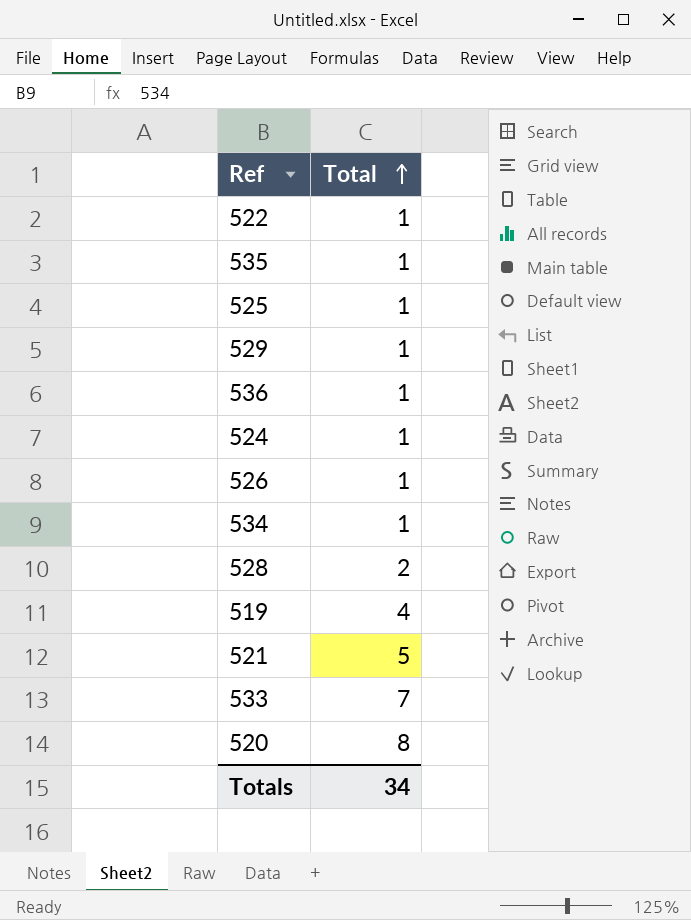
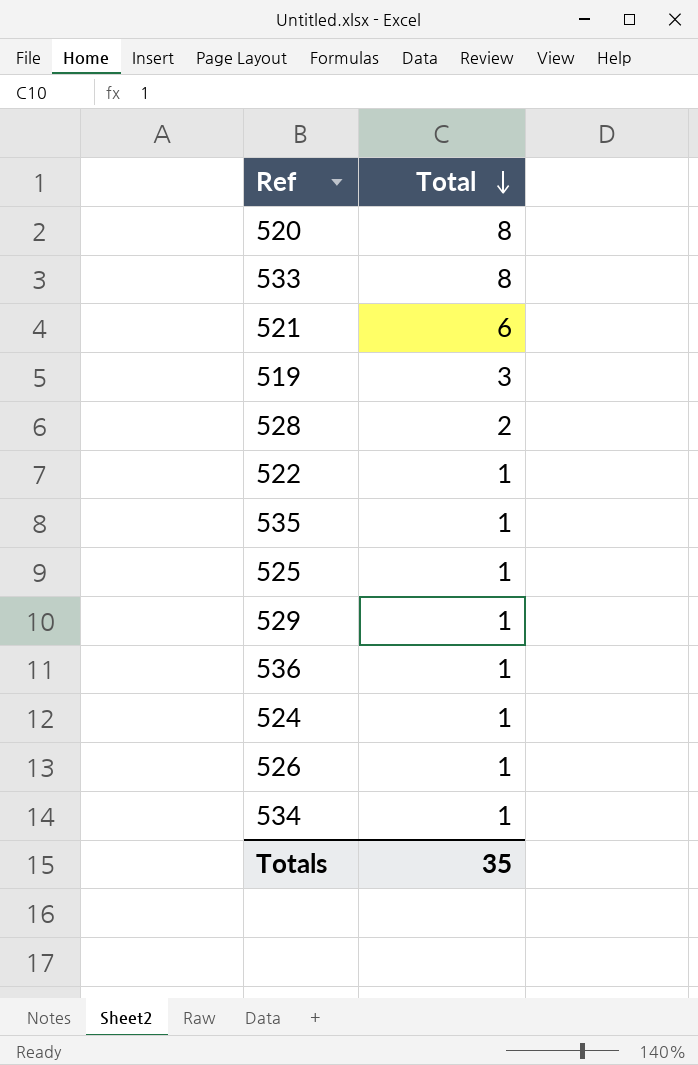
row order: Total ascending -> Total descending
533 | Total: 7 -> 8
521 | Total: 5 -> 6
519 | Total: 4 -> 3
Totals | Total: 34 -> 35

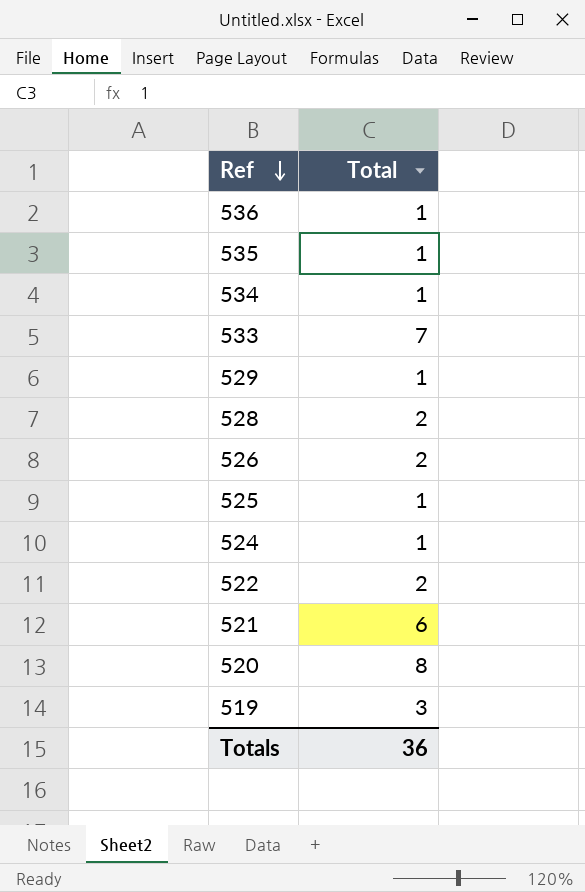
row order: Total descending -> Ref descending
533 | Total: 8 -> 7
526 | Total: 1 -> 2
522 | Total: 1 -> 2
Totals | Total: 35 -> 36

